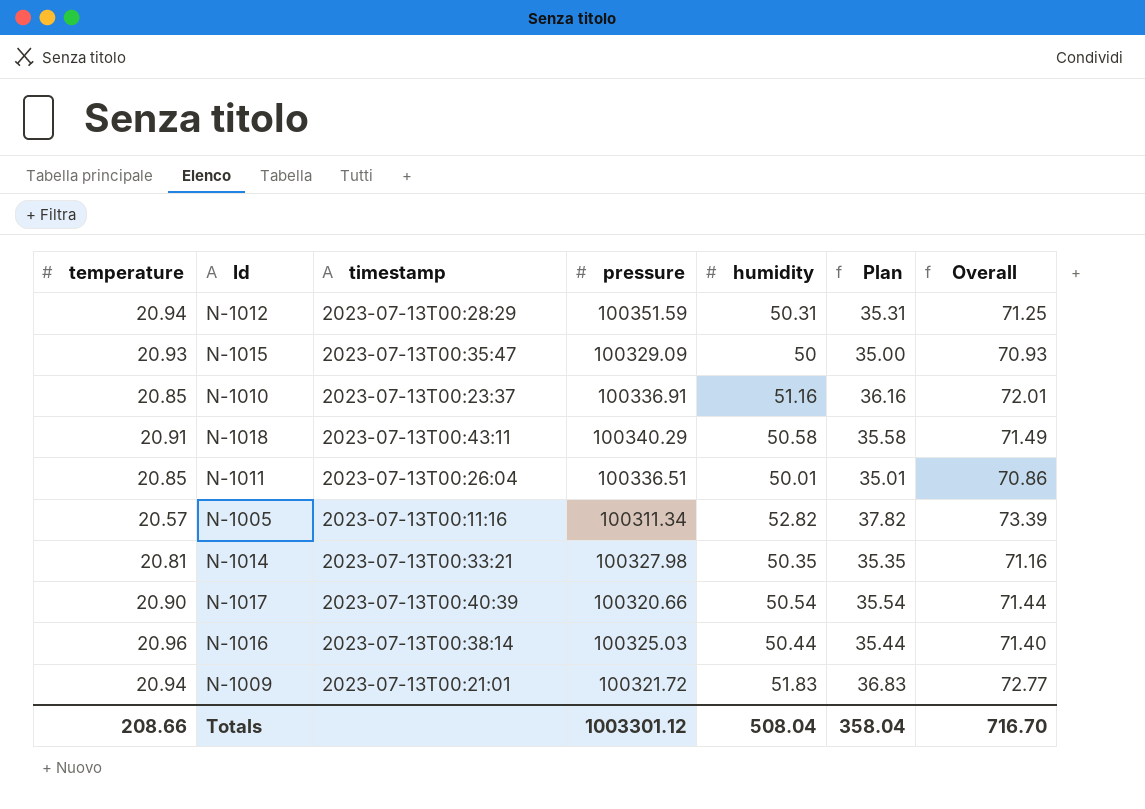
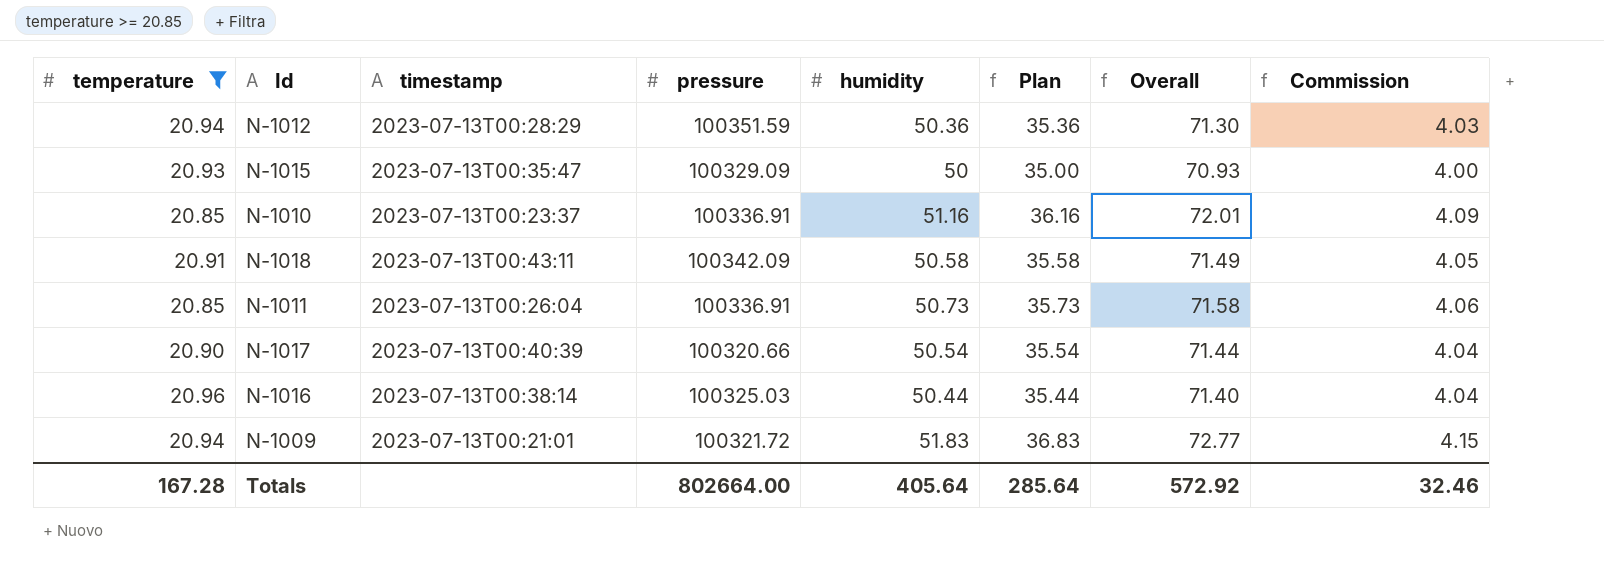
filter: none -> temperature >= 20.85
column Commission | formula: none -> [humidity] * 0.08
N-1012 | humidity: 50.31 -> 50.36
N-1012 | Plan: 35.31 -> 35.36
N-1012 | Overall: 71.25 -> 71.30
N-1018 | pressure: 100340.29 -> 100342.09
N-1011 | pressure: 100336.51 -> 100336.91
N-1011 | humidity: 50.01 -> 50.73
N-1011 | Plan: 35.01 -> 35.73
N-1011 | Overall: 70.86 -> 71.58
Totals | temperature: 208.66 -> 167.28
Totals | pressure: 1003301.12 -> 802664.00
Totals | humidity: 508.04 -> 405.64
Totals | Plan: 358.04 -> 285.64
Totals | Overall: 716.70 -> 572.92

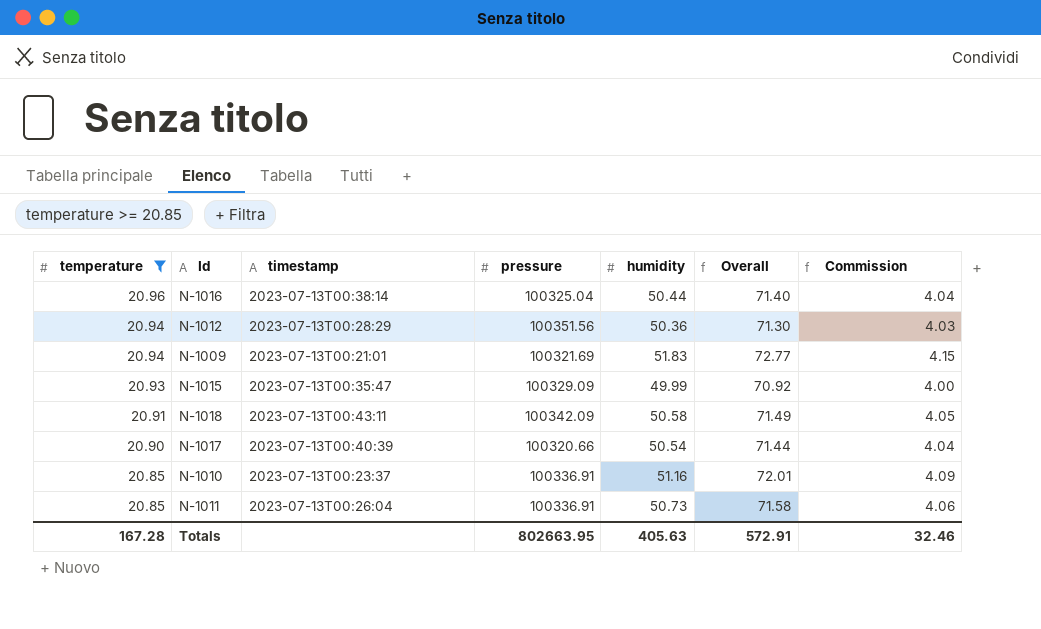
row order: none -> temperature descending
column Plan | formula: [humidity] - 15 -> none
N-1016 | pressure: 100325.03 -> 100325.04
N-1012 | pressure: 100351.59 -> 100351.56
N-1009 | pressure: 100321.72 -> 100321.69
N-1015 | humidity: 50 -> 49.99
N-1015 | Overall: 70.93 -> 70.92
Totals | pressure: 802664.00 -> 802663.95
Totals | humidity: 405.64 -> 405.63
Totals | Overall: 572.92 -> 572.91

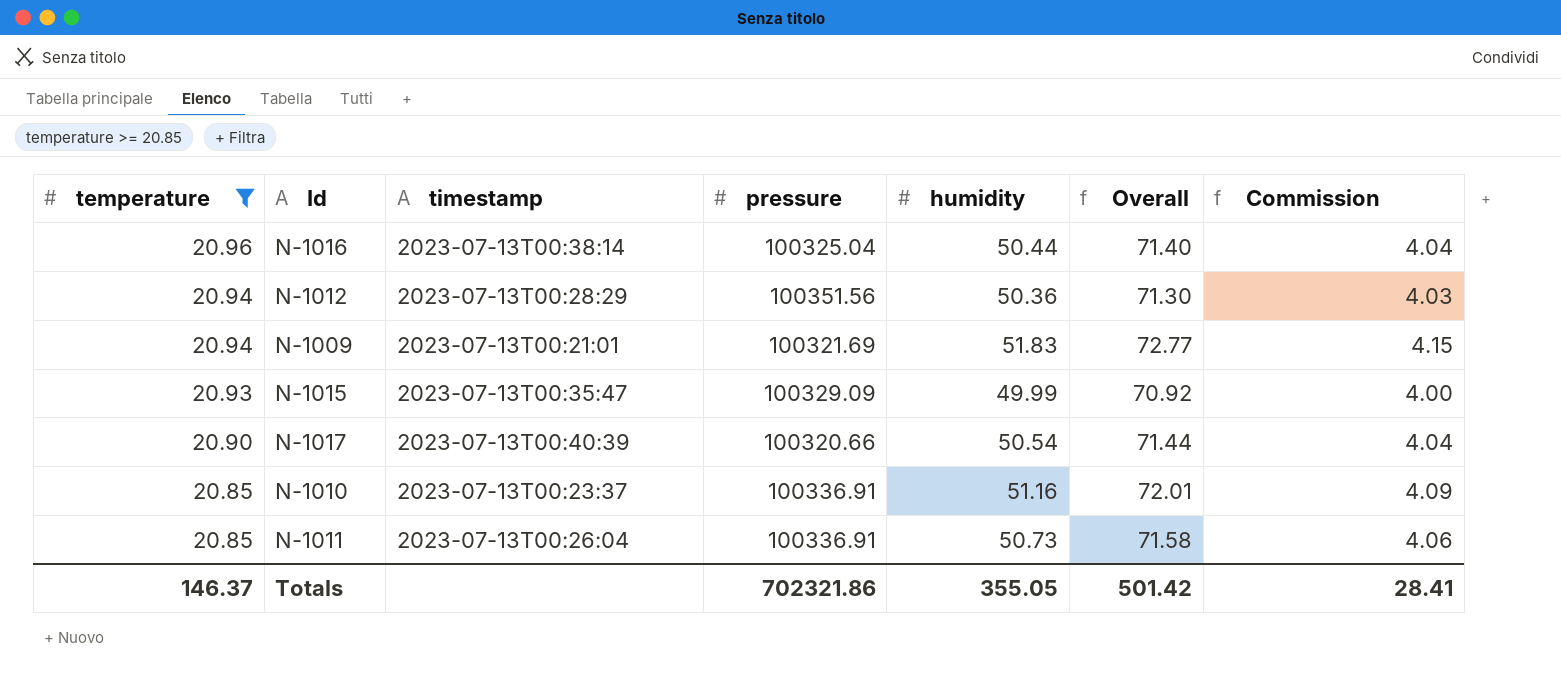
row N-1018: 20.91 | 2023-07-13T00:43:11 | 100342.09 | 50.58 | 71.49 | 4.05 -> none
Totals | temperature: 167.28 -> 146.37
Totals | pressure: 802663.95 -> 702321.86
Totals | humidity: 405.63 -> 355.05
Totals | Overall: 572.91 -> 501.42
Totals | Commission: 32.46 -> 28.41

